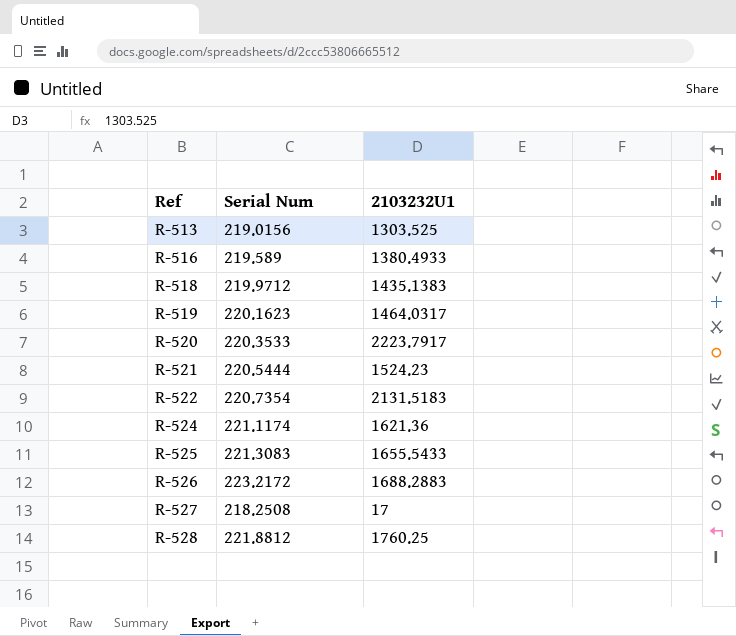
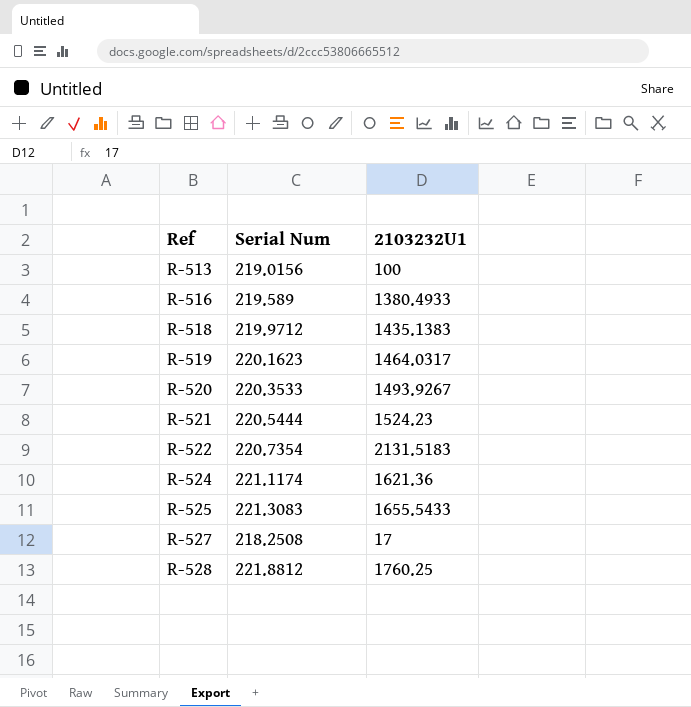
row R-526: 223.2172 | 1688.2883 -> none
R-513 | 2103232U1: 1303.525 -> 100
R-520 | 2103232U1: 2223.7917 -> 1493.9267

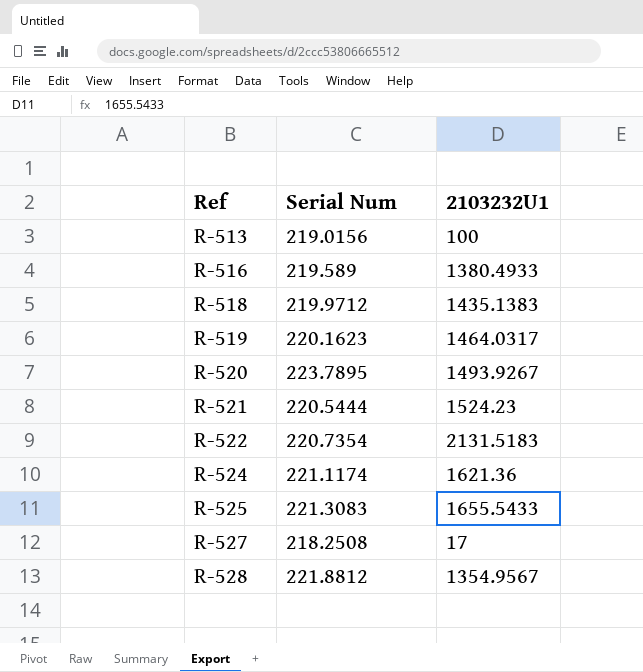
R-520 | Serial Num: 220.3533 -> 223.7895
R-528 | 2103232U1: 1760.25 -> 1354.9567

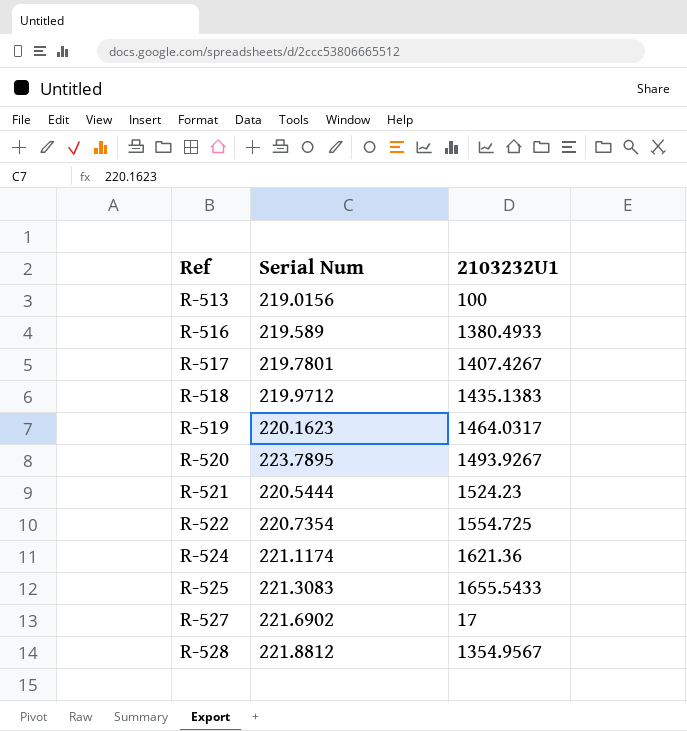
row R-517: none -> 219.7801 | 1407.4267
R-522 | 2103232U1: 2131.5183 -> 1554.725
R-527 | Serial Num: 218.2508 -> 221.6902

